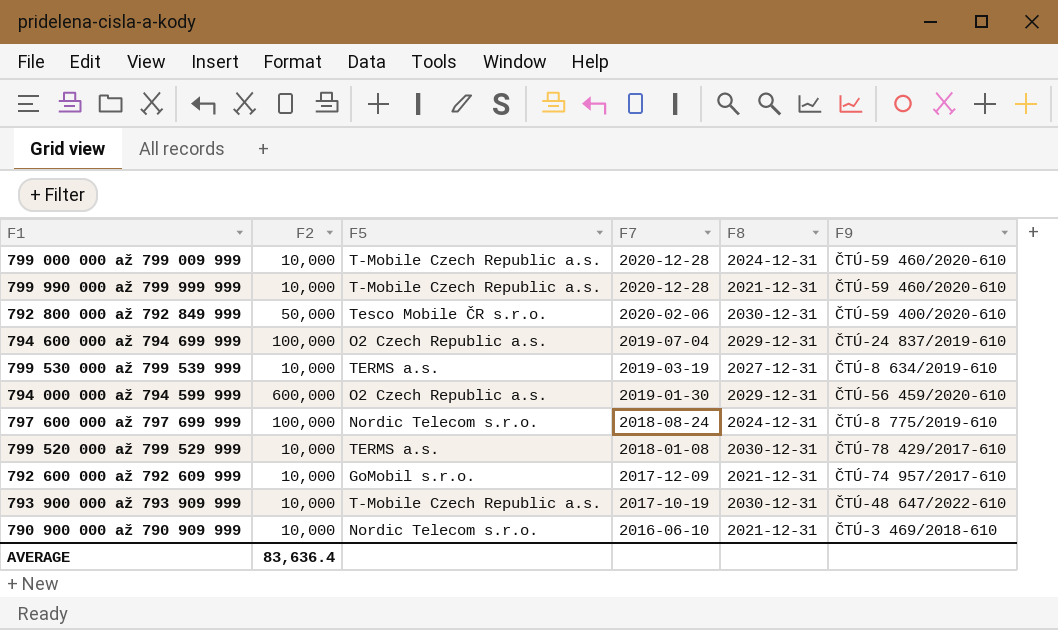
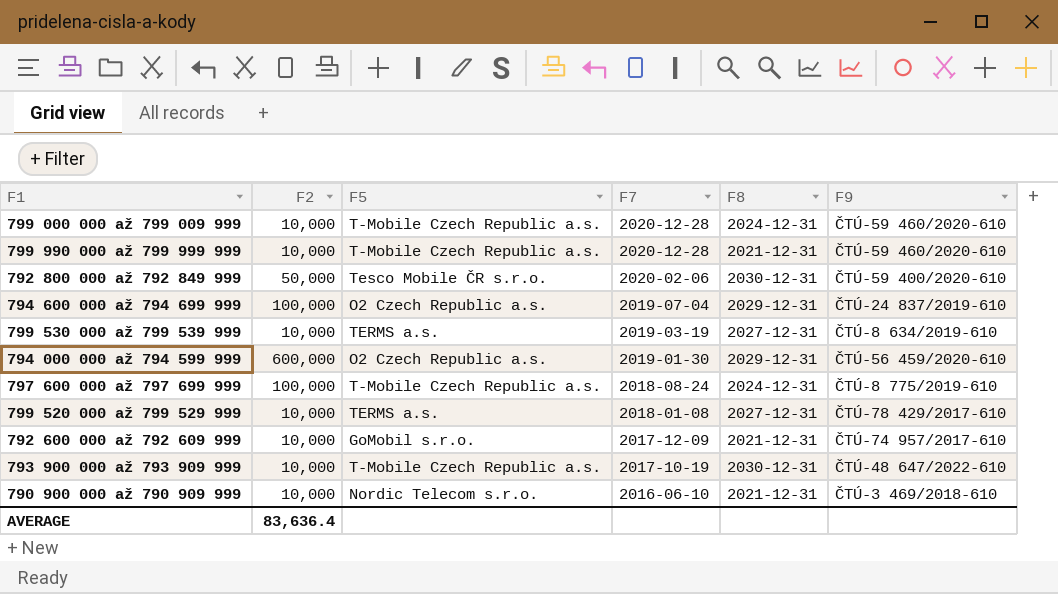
797 600 000 až 797 699 999 | F5: Nordic Telecom s.r.o. -> T-Mobile Czech Republic a.s.
799 520 000 až 799 529 999 | F8: 2030-12-31 -> 2027-12-31

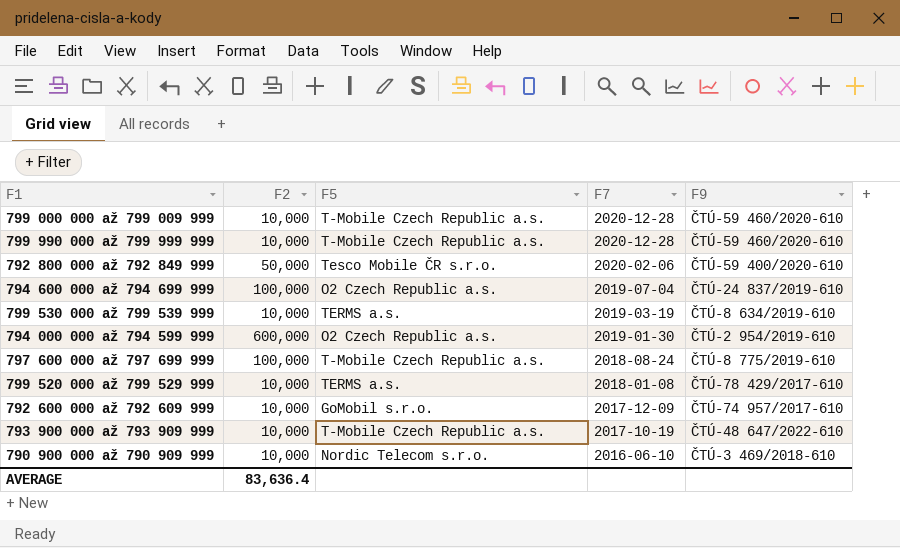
column F8 | position: 5 -> none
794 000 000 až 794 599 999 | F9: ČTÚ-56 459/2020-610 -> ČTÚ-2 954/2019-610

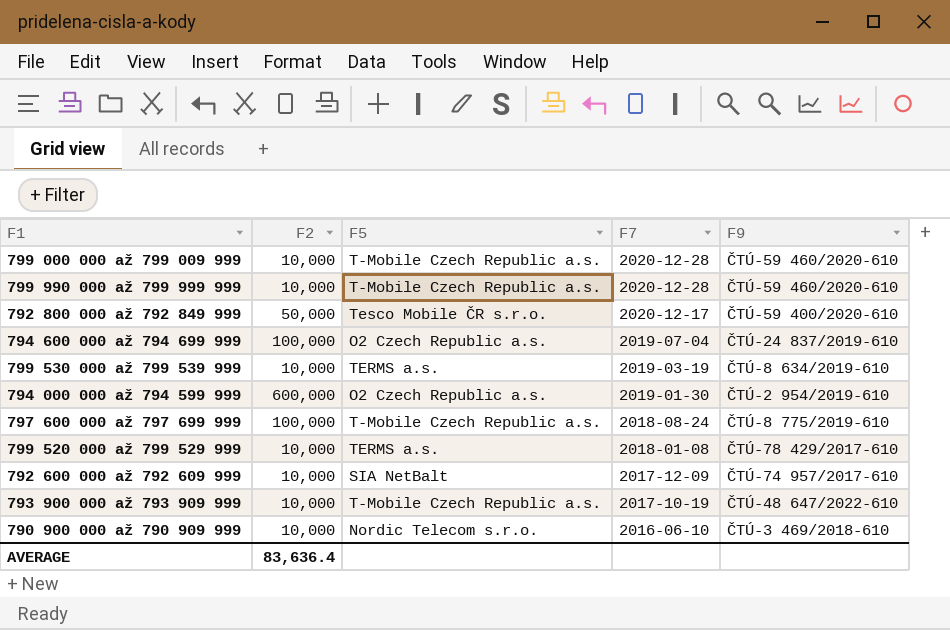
792 800 000 až 792 849 999 | F7: 2020-02-06 -> 2020-12-17
792 600 000 až 792 609 999 | F5: GoMobil s.r.o. -> SIA NetBalt

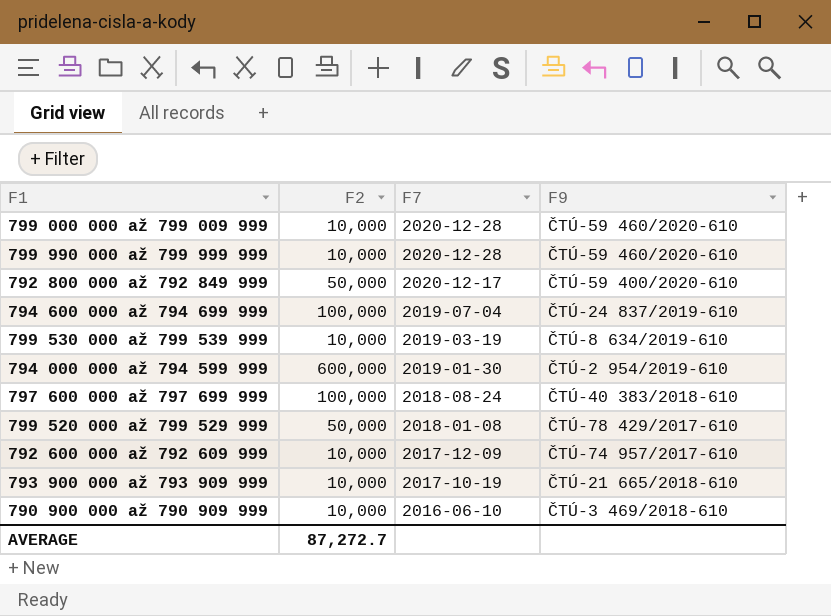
column F5 | position: 3 -> none
797 600 000 až 797 699 999 | F9: ČTÚ-8 775/2019-610 -> ČTÚ-40 383/2018-610
799 520 000 až 799 529 999 | F2: 10,000 -> 50,000
793 900 000 až 793 909 999 | F9: ČTÚ-48 647/2022-610 -> ČTÚ-21 665/2018-610
AVERAGE | F2: 83,636.4 -> 87,272.7

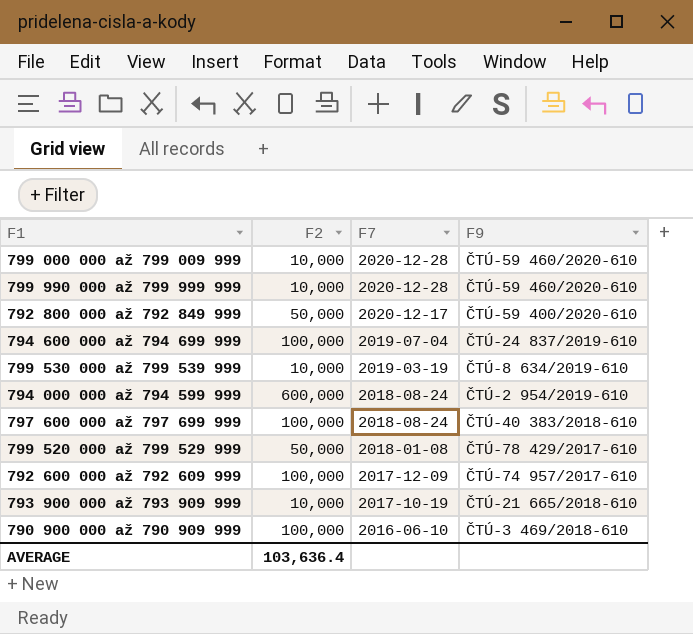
794 000 000 až 794 599 999 | F7: 2019-01-30 -> 2018-08-24
792 600 000 až 792 609 999 | F2: 10,000 -> 100,000
790 900 000 až 790 909 999 | F2: 10,000 -> 100,000
AVERAGE | F2: 87,272.7 -> 103,636.4

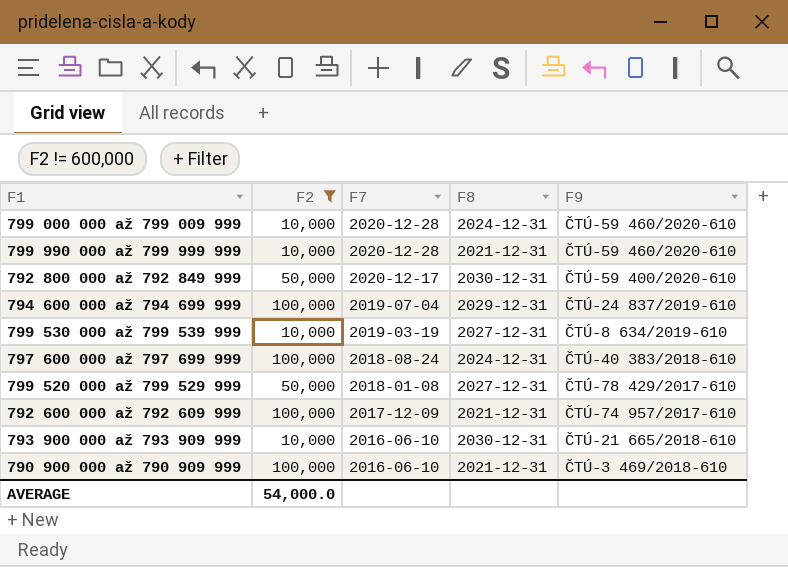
filter: none -> F2 != 600,000
column F8 | position: none -> 4
793 900 000 až 793 909 999 | F7: 2017-10-19 -> 2016-06-10
AVERAGE | F2: 103,636.4 -> 54,000.0

